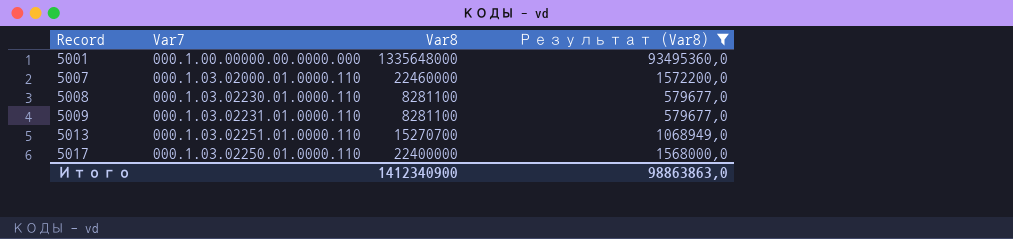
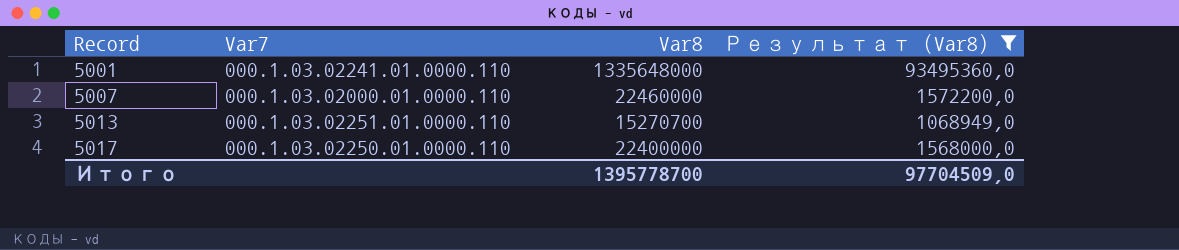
row 5008: 000.1.03.02230.01.0000.110 | 8281100 | 579677,0 -> none
row 5009: 000.1.03.02231.01.0000.110 | 8281100 | 579677,0 -> none
5001 | Var7: 000.1.00.00000.00.0000.000 -> 000.1.03.02241.01.0000.110
Итого | Var8: 1412340900 -> 1395778700
Итого | Результат (Var8): 98863863,0 -> 97704509,0

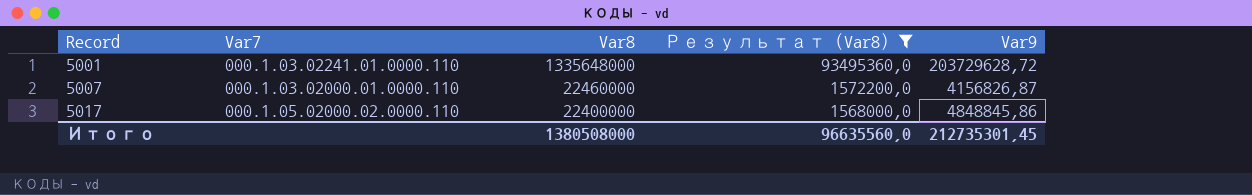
column Var9 | position: none -> 5
row 5013: 000.1.03.02251.01.0000.110 | 15270700 | 1068949,0 -> none
5017 | Var7: 000.1.03.02250.01.0000.110 -> 000.1.05.02000.02.0000.110
Итого | Var8: 1395778700 -> 1380508000
Итого | Результат (Var8): 97704509,0 -> 96635560,0

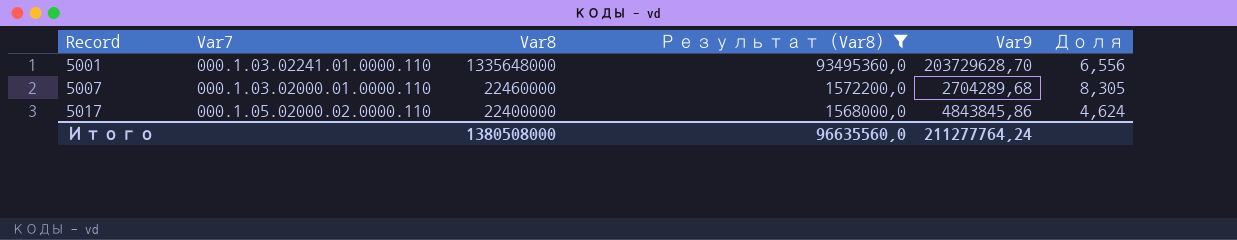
column Доля | formula: none -> [Var8] / [Var9]
5001 | Var9: 203729628,72 -> 203729628,70
5007 | Var9: 4156826,87 -> 2704289,68
5017 | Var9: 4848845,86 -> 4843845,86
Итого | Var9: 212735301,45 -> 211277764,24

